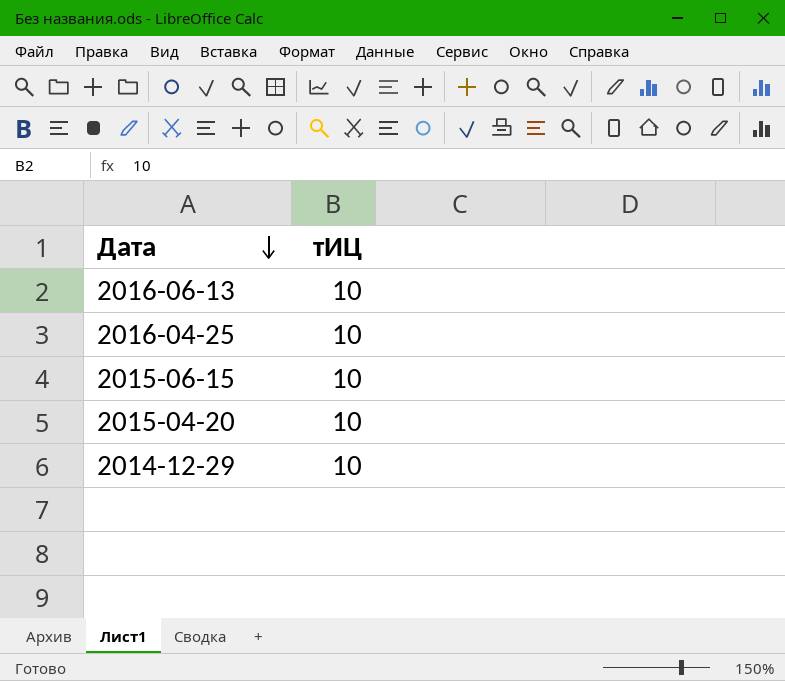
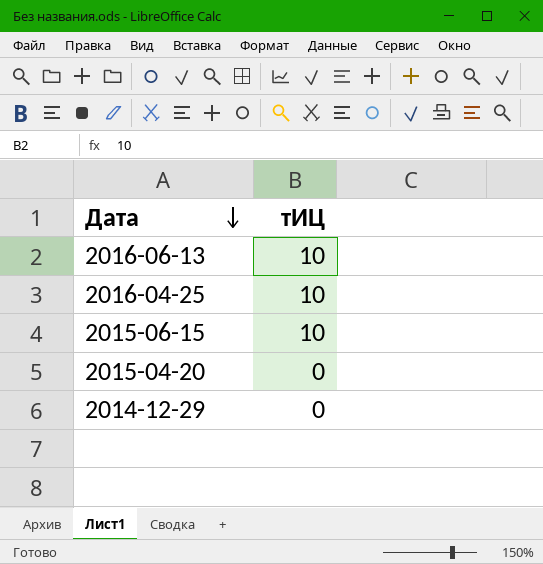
2015-04-20 | тИЦ: 10 -> 0
2014-12-29 | тИЦ: 10 -> 0

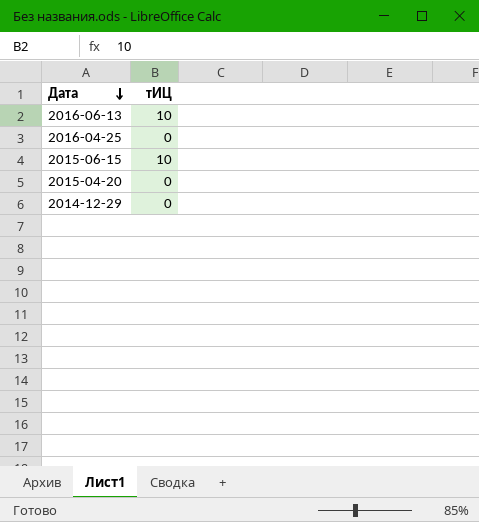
2016-04-25 | тИЦ: 10 -> 0

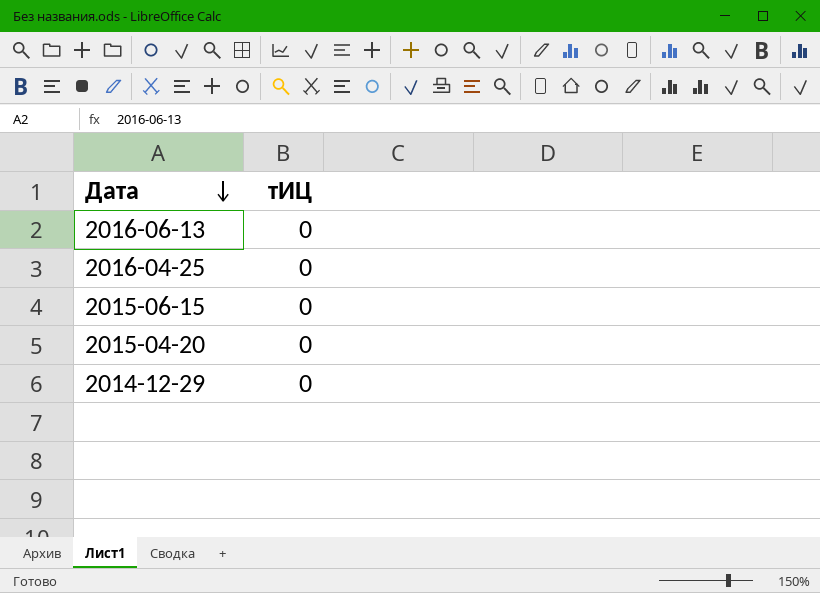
2016-06-13 | тИЦ: 10 -> 0
2015-06-15 | тИЦ: 10 -> 0

